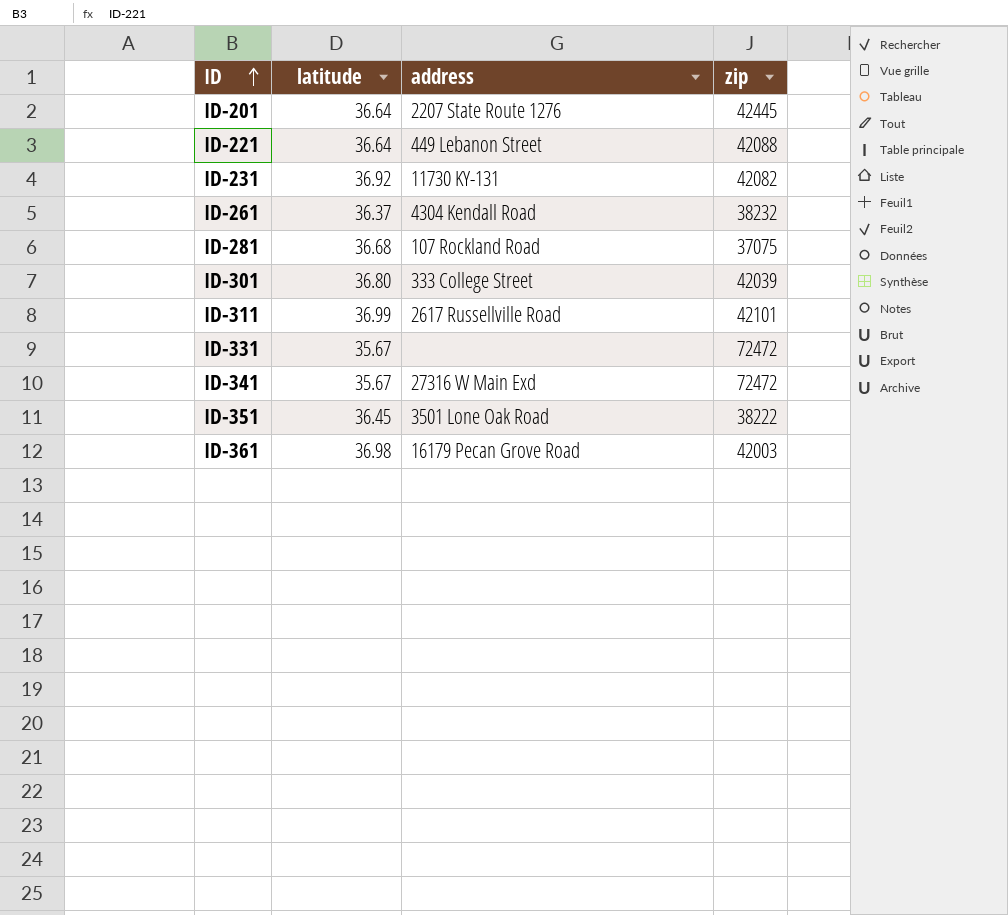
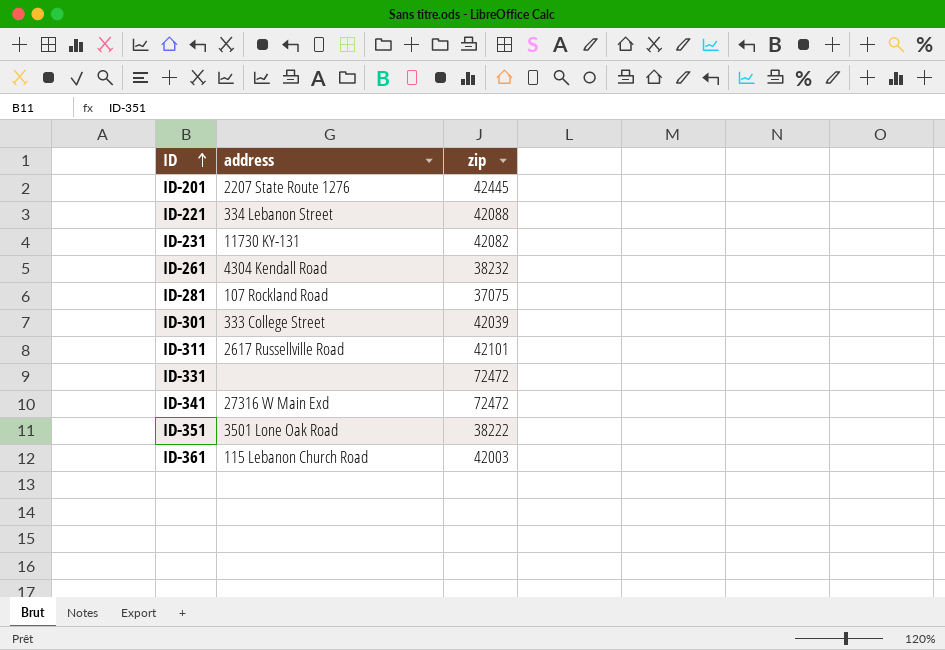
column latitude | position: 2 -> none
ID-221 | address: 449 Lebanon Street -> 334 Lebanon Street
ID-361 | address: 16179 Pecan Grove Road -> 115 Lebanon Church Road

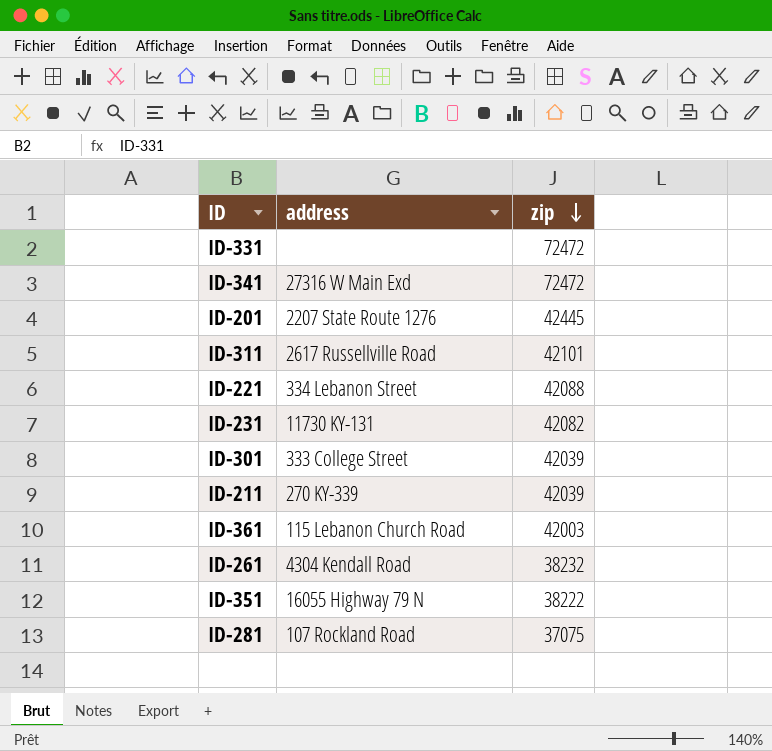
row order: ID ascending -> zip descending
row ID-211: none -> 270 KY-339 | 42039
ID-351 | address: 3501 Lone Oak Road -> 16055 Highway 79 N

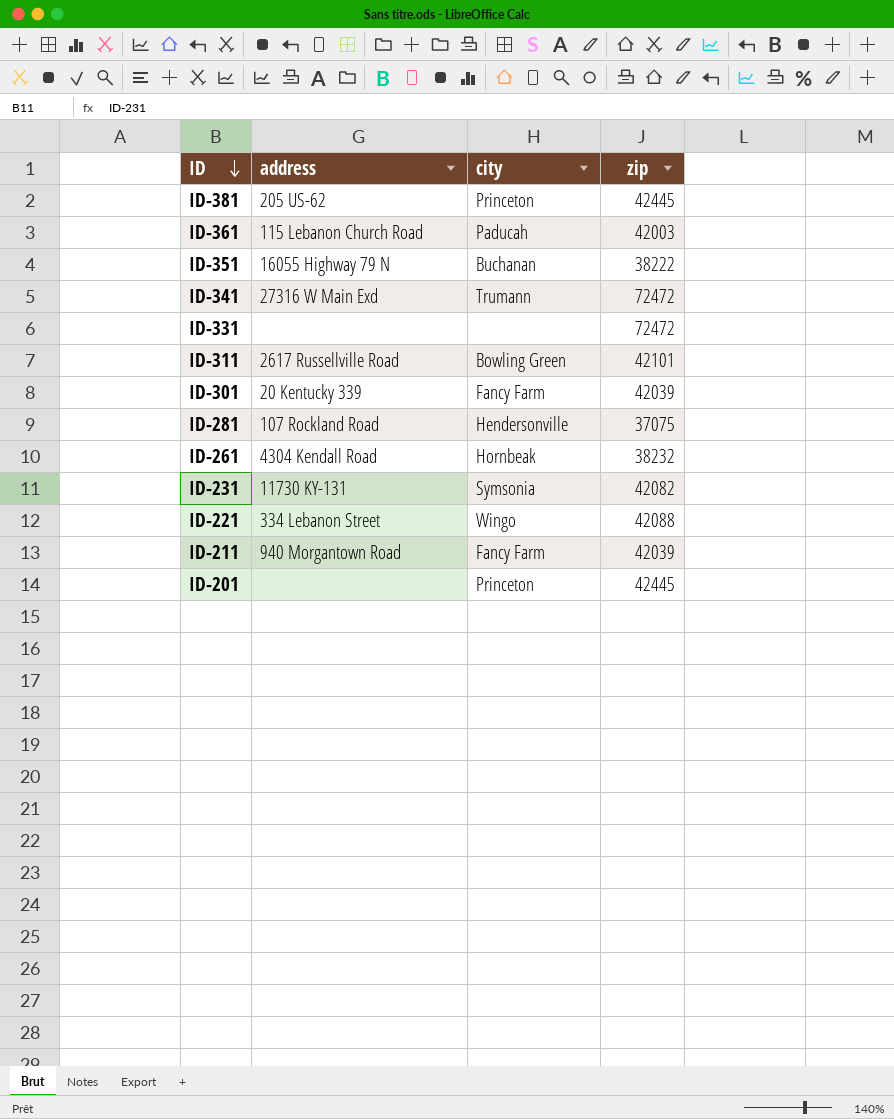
row order: zip descending -> ID descending
column city | position: none -> 3
row ID-381: none -> 205 US-62 | Princeton | 42445
ID-301 | address: 333 College Street -> 20 Kentucky 339
ID-211 | address: 270 KY-339 -> 940 Morgantown Road
ID-201 | address: 2207 State Route 1276 -> none

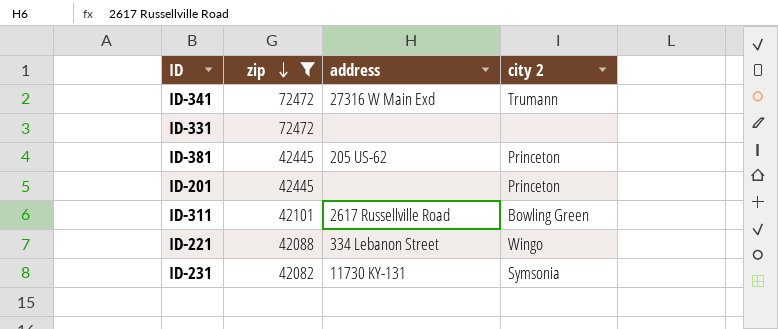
filter: none -> zip >= 42082
row order: ID descending -> zip descending
column zip | position: 4 -> 2
column name: city -> city 2

